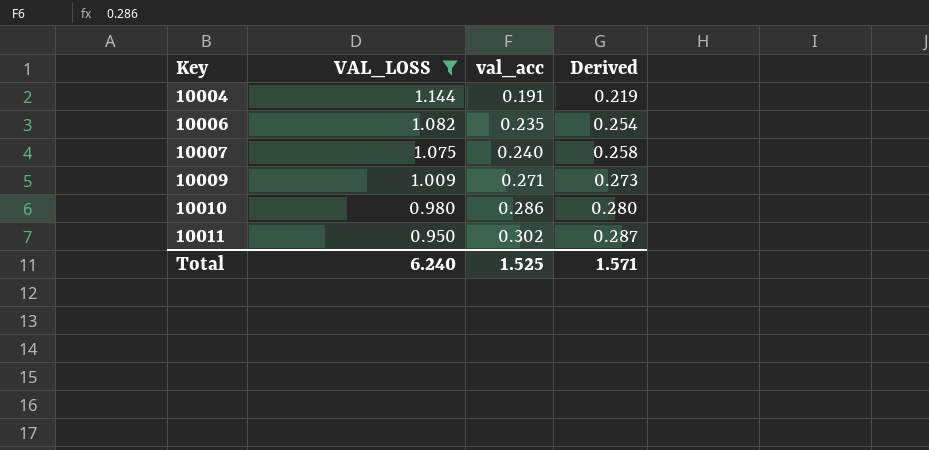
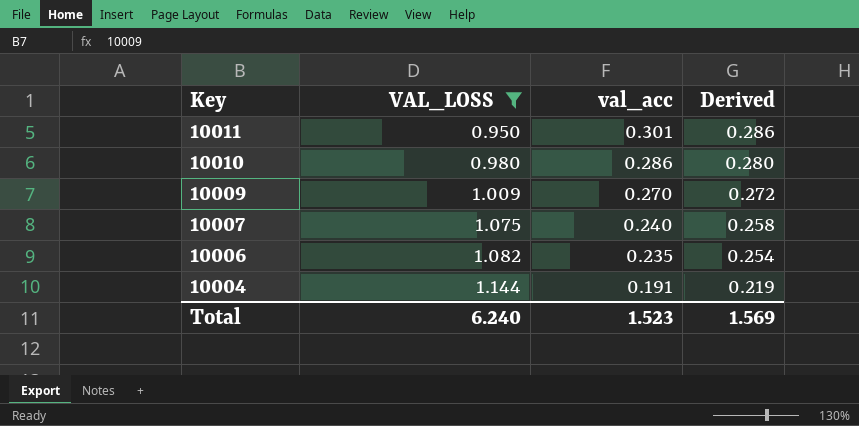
row order: Key ascending -> Key descending
10011 | val_acc: 0.302 -> 0.301
10011 | Derived: 0.287 -> 0.286
10009 | val_acc: 0.271 -> 0.270
10009 | Derived: 0.273 -> 0.272
Total | val_acc: 1.525 -> 1.523
Total | Derived: 1.571 -> 1.569

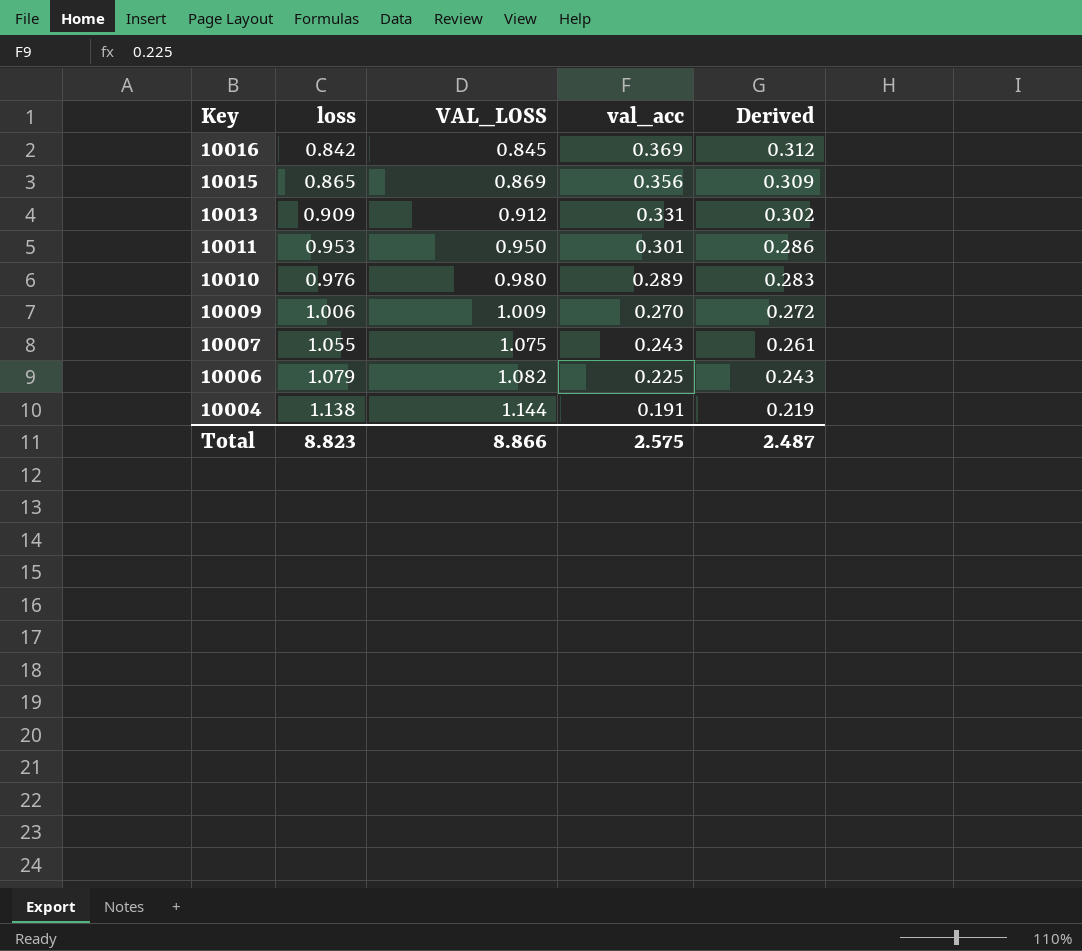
filter: VAL_LOSS >= 0.950 -> none
column loss | position: none -> 2
10010 | val_acc: 0.286 -> 0.289
10010 | Derived: 0.280 -> 0.283
10007 | val_acc: 0.240 -> 0.243
10007 | Derived: 0.258 -> 0.261
10006 | val_acc: 0.235 -> 0.225
10006 | Derived: 0.254 -> 0.243
Total | VAL_LOSS: 6.240 -> 8.866
Total | val_acc: 1.523 -> 2.575
Total | Derived: 1.569 -> 2.487

